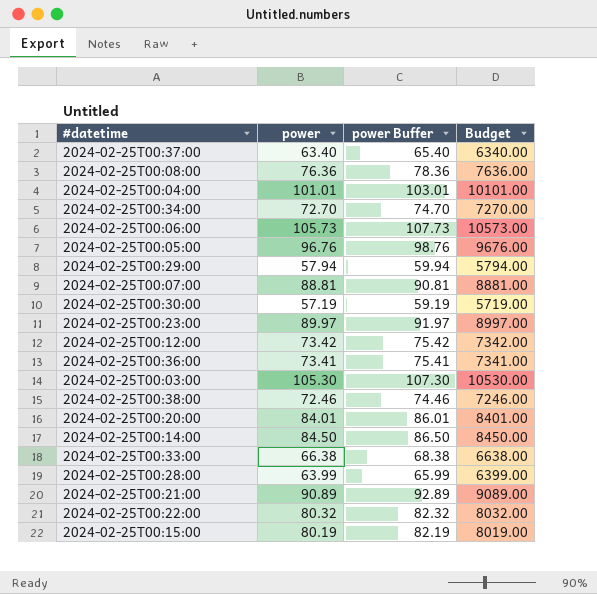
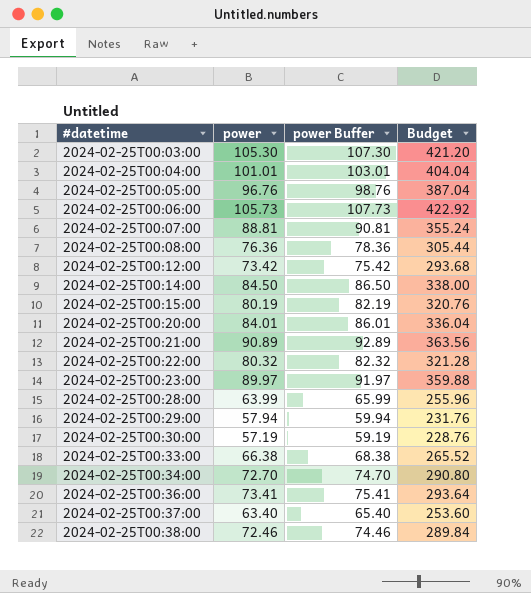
row order: none -> #datetime ascending
column Budget | formula: [power] * 100 -> [power] * 4

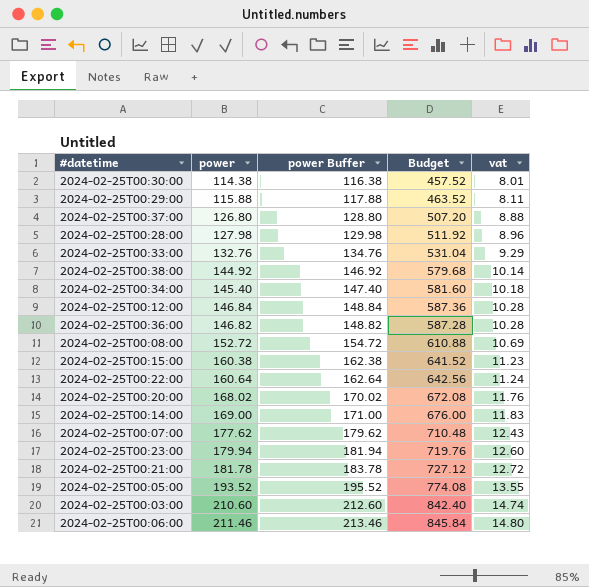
row order: #datetime ascending -> vat ascending
column vat | formula: none -> [power] * 0.07
row 2024-02-25T00:04:00: 101.01 | 103.01 | 404.04 -> none
2024-02-25T00:30:00 | power: 57.19 -> 114.38
2024-02-25T00:30:00 | power Buffer: 59.19 -> 116.38
2024-02-25T00:30:00 | Budget: 228.76 -> 457.52
2024-02-25T00:29:00 | power: 57.94 -> 115.88
2024-02-25T00:29:00 | power Buffer: 59.94 -> 117.88
2024-02-25T00:29:00 | Budget: 231.76 -> 463.52
2024-02-25T00:37:00 | power: 63.40 -> 126.80
2024-02-25T00:37:00 | power Buffer: 65.40 -> 128.80
2024-02-25T00:37:00 | Budget: 253.60 -> 507.20
2024-02-25T00:28:00 | power: 63.99 -> 127.98
2024-02-25T00:28:00 | power Buffer: 65.99 -> 129.98
2024-02-25T00:28:00 | Budget: 255.96 -> 511.92
2024-02-25T00:33:00 | power: 66.38 -> 132.76
2024-02-25T00:33:00 | power Buffer: 68.38 -> 134.76
2024-02-25T00:33:00 | Budget: 265.52 -> 531.04
2024-02-25T00:38:00 | power: 72.46 -> 144.92
2024-02-25T00:38:00 | power Buffer: 74.46 -> 146.92
2024-02-25T00:38:00 | Budget: 289.84 -> 579.68
2024-02-25T00:34:00 | power: 72.70 -> 145.40
2024-02-25T00:34:00 | power Buffer: 74.70 -> 147.40
2024-02-25T00:34:00 | Budget: 290.80 -> 581.60
2024-02-25T00:12:00 | power: 73.42 -> 146.84
2024-02-25T00:12:00 | power Buffer: 75.42 -> 148.84
2024-02-25T00:12:00 | Budget: 293.68 -> 587.36
2024-02-25T00:36:00 | power: 73.41 -> 146.82
2024-02-25T00:36:00 | power Buffer: 75.41 -> 148.82
2024-02-25T00:36:00 | Budget: 293.64 -> 587.28
2024-02-25T00:08:00 | power: 76.36 -> 152.72
2024-02-25T00:08:00 | power Buffer: 78.36 -> 154.72
2024-02-25T00:08:00 | Budget: 305.44 -> 610.88
2024-02-25T00:15:00 | power: 80.19 -> 160.38
2024-02-25T00:15:00 | power Buffer: 82.19 -> 162.38
2024-02-25T00:15:00 | Budget: 320.76 -> 641.52
2024-02-25T00:22:00 | power: 80.32 -> 160.64
2024-02-25T00:22:00 | power Buffer: 82.32 -> 162.64
2024-02-25T00:22:00 | Budget: 321.28 -> 642.56
2024-02-25T00:20:00 | power: 84.01 -> 168.02
2024-02-25T00:20:00 | power Buffer: 86.01 -> 170.02
2024-02-25T00:20:00 | Budget: 336.04 -> 672.08
2024-02-25T00:14:00 | power: 84.50 -> 169.00
2024-02-25T00:14:00 | power Buffer: 86.50 -> 171.00
2024-02-25T00:14:00 | Budget: 338.00 -> 676.00
2024-02-25T00:07:00 | power: 88.81 -> 177.62
2024-02-25T00:07:00 | power Buffer: 90.81 -> 179.62
2024-02-25T00:07:00 | Budget: 355.24 -> 710.48
2024-02-25T00:23:00 | power: 89.97 -> 179.94
2024-02-25T00:23:00 | power Buffer: 91.97 -> 181.94
2024-02-25T00:23:00 | Budget: 359.88 -> 719.76
2024-02-25T00:21:00 | power: 90.89 -> 181.78
2024-02-25T00:21:00 | power Buffer: 92.89 -> 183.78
2024-02-25T00:21:00 | Budget: 363.56 -> 727.12
2024-02-25T00:05:00 | power: 96.76 -> 193.52
2024-02-25T00:05:00 | power Buffer: 98.76 -> 195.52
2024-02-25T00:05:00 | Budget: 387.04 -> 774.08
2024-02-25T00:03:00 | power: 105.30 -> 210.60
2024-02-25T00:03:00 | power Buffer: 107.30 -> 212.60
2024-02-25T00:03:00 | Budget: 421.20 -> 842.40
2024-02-25T00:06:00 | power: 105.73 -> 211.46
2024-02-25T00:06:00 | power Buffer: 107.73 -> 213.46
2024-02-25T00:06:00 | Budget: 422.92 -> 845.84

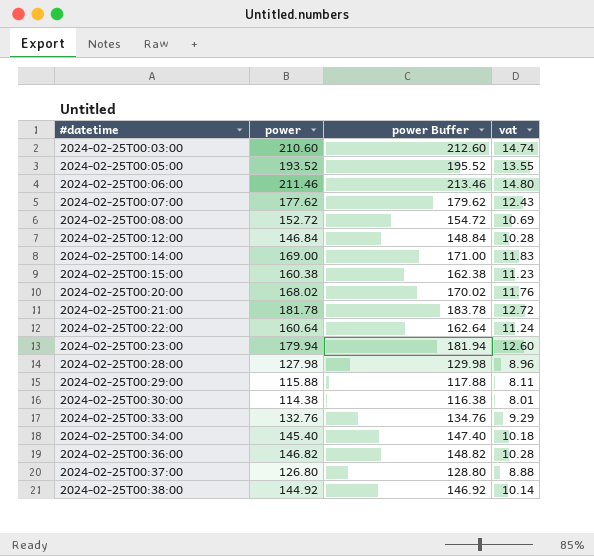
row order: vat ascending -> #datetime ascending
column Budget | formula: [power] * 4 -> none

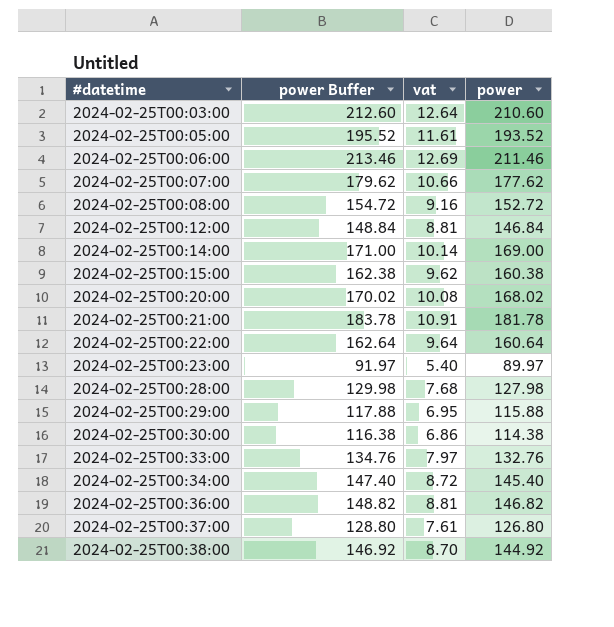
column vat | formula: [power] * 0.07 -> [power] * 0.06
column power | position: 2 -> 4
2024-02-25T00:23:00 | power Buffer: 181.94 -> 91.97
2024-02-25T00:23:00 | power: 179.94 -> 89.97

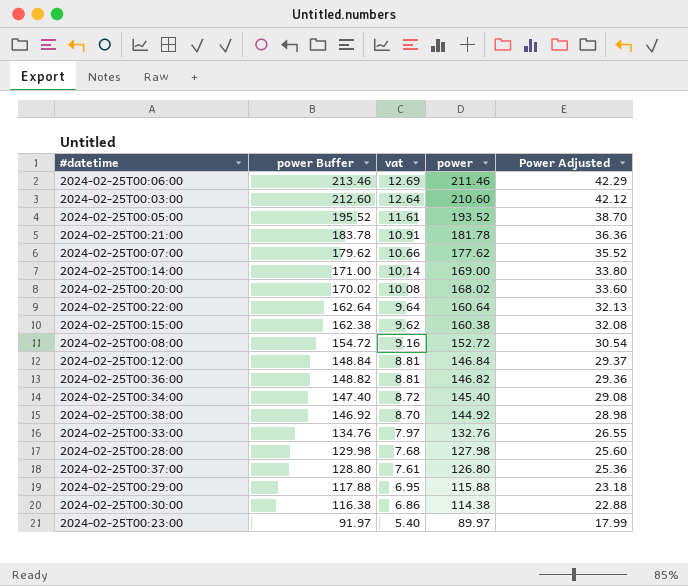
row order: #datetime ascending -> power Buffer descending
column Power Adjusted | formula: none -> [power] * 0.2

